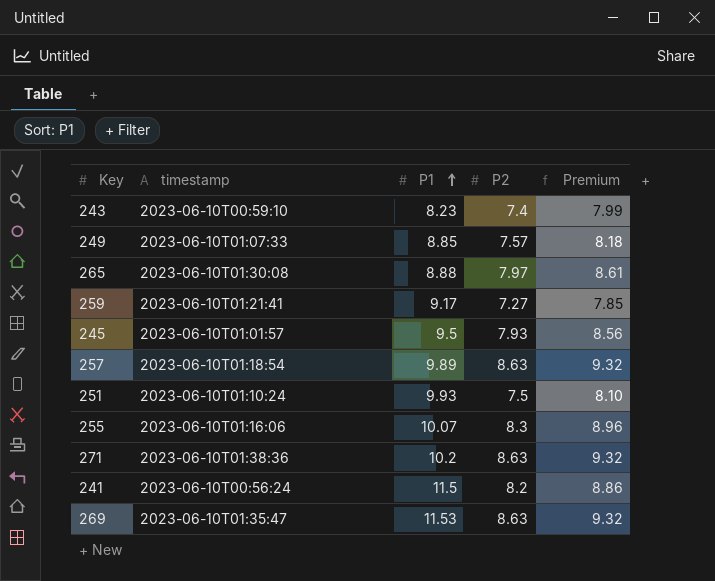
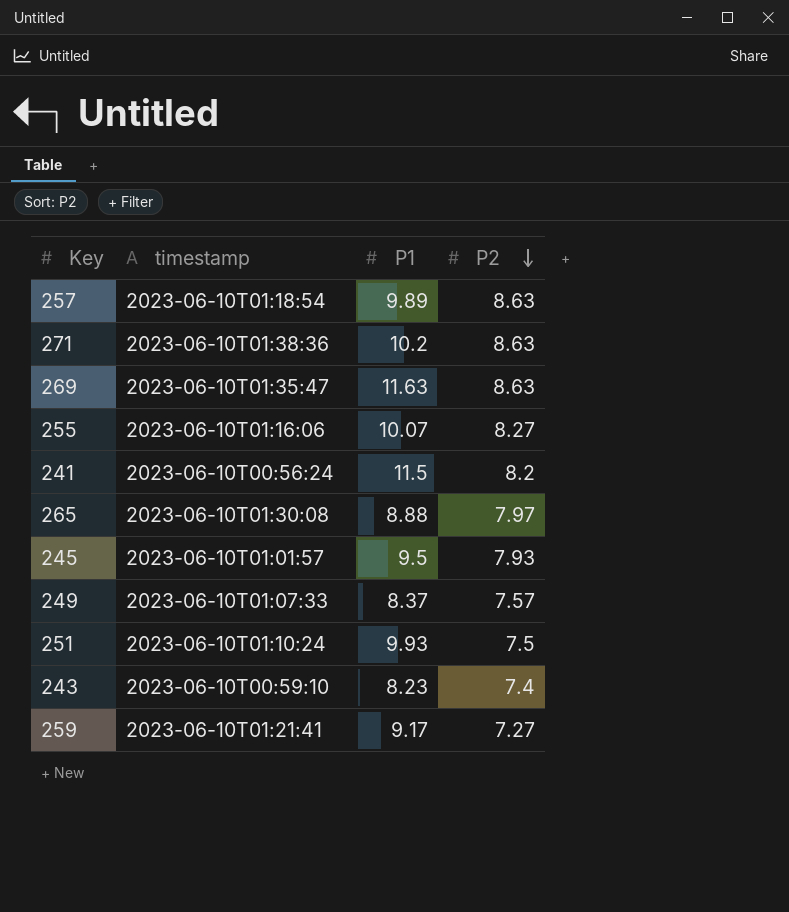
row order: P1 ascending -> P2 descending
column Premium | formula: [P2] * 1.08 -> none
269 | P1: 11.53 -> 11.63
255 | P2: 8.3 -> 8.27
249 | P1: 8.85 -> 8.37

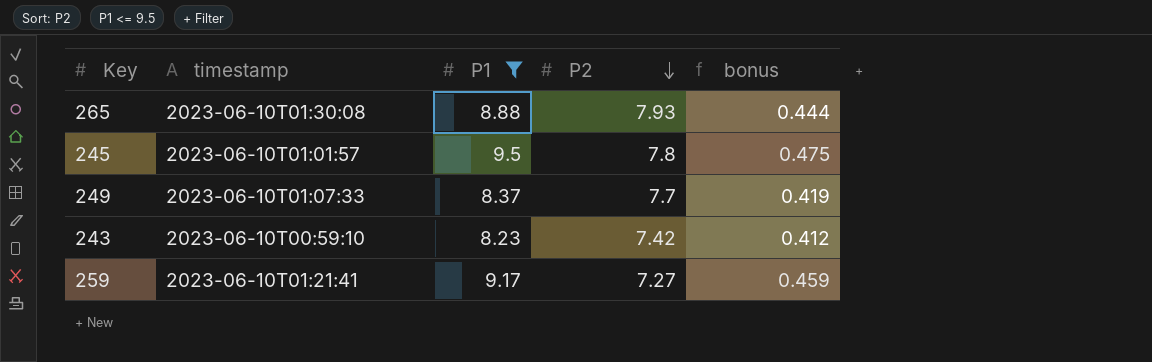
filter: none -> P1 <= 9.5
column bonus | formula: none -> [P1] * 0.05
265 | P2: 7.97 -> 7.93
245 | P2: 7.93 -> 7.8
249 | P2: 7.57 -> 7.7
243 | P2: 7.4 -> 7.42

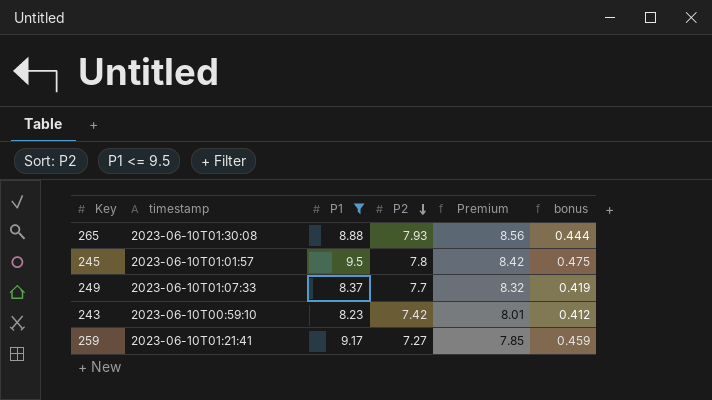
column Premium | formula: none -> [P2] * 1.08

